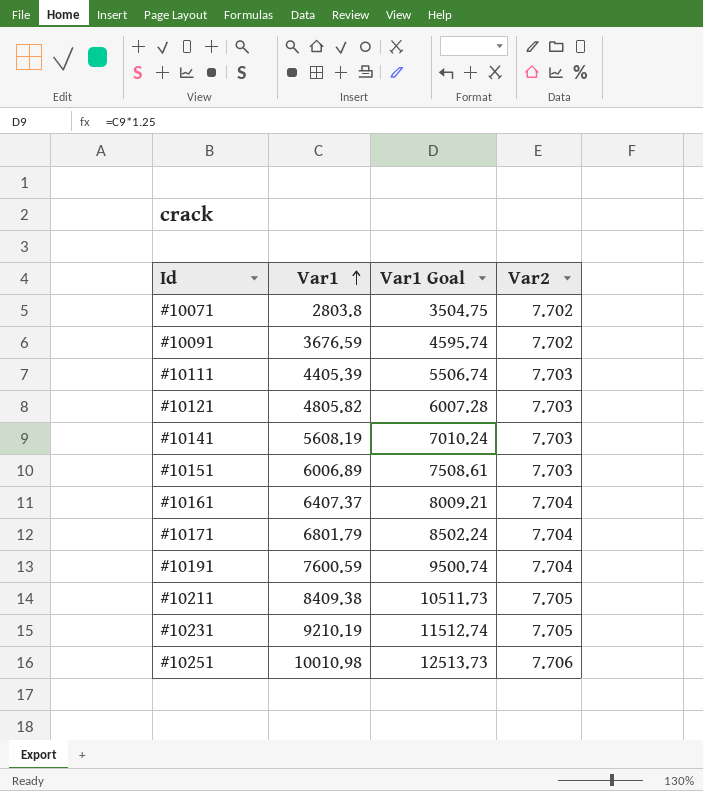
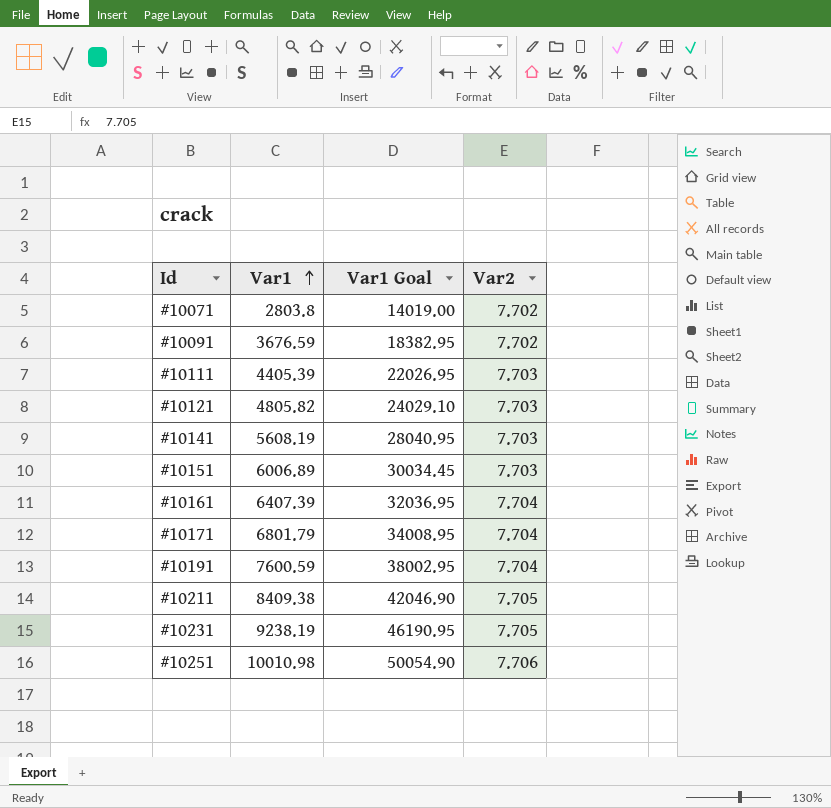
column Var1 Goal | formula: [Var1] * 1.25 -> [Var1] * 5
#10161 | Var1: 6407.37 -> 6407.39
#10231 | Var1: 9210.19 -> 9238.19

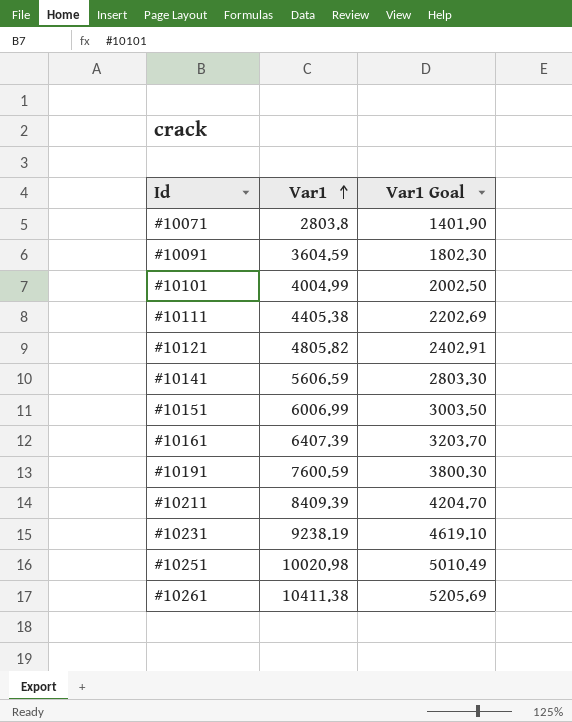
column Var2 | position: 4 -> none
column Var1 Goal | formula: [Var1] * 5 -> [Var1] * 0.5
row #10171: 6801.79 | 34008.95 | 7.704 -> none
#10091 | Var1: 3676.59 -> 3604.59
row #10101: none -> 4004.99 | 2002.50
#10111 | Var1: 4405.39 -> 4405.38
#10141 | Var1: 5608.19 -> 5606.59
#10151 | Var1: 6006.89 -> 6006.99
#10211 | Var1: 8409.38 -> 8409.39
#10251 | Var1: 10010.98 -> 10020.98
row #10261: none -> 10411.38 | 5205.69

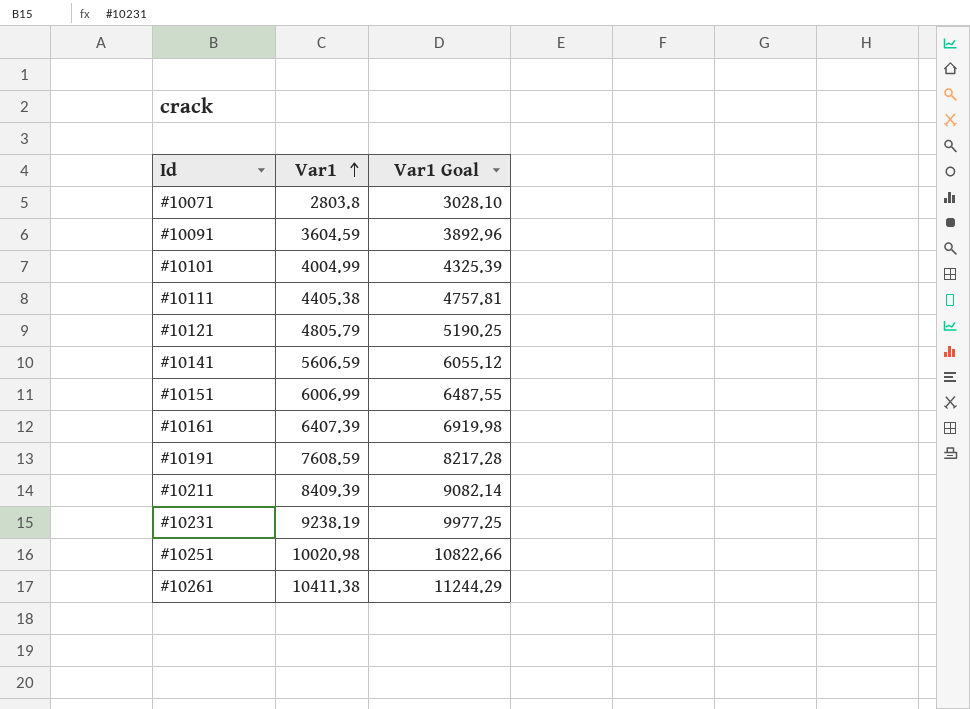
column Var1 Goal | formula: [Var1] * 0.5 -> [Var1] * 1.08
#10121 | Var1: 4805.82 -> 4805.79
#10191 | Var1: 7600.59 -> 7608.59

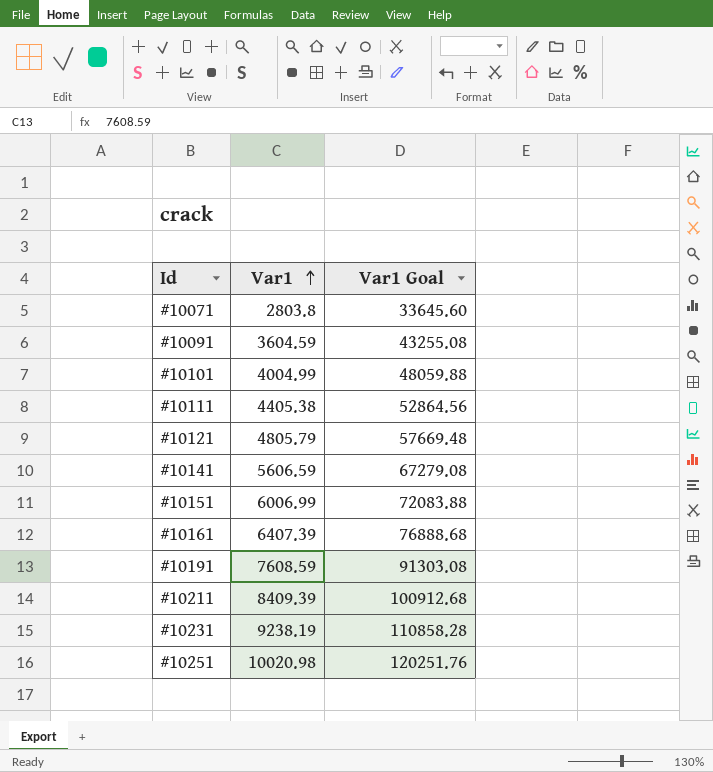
column Var1 Goal | formula: [Var1] * 1.08 -> [Var1] * 12
row #10261: 10411.38 | 11244.29 -> none

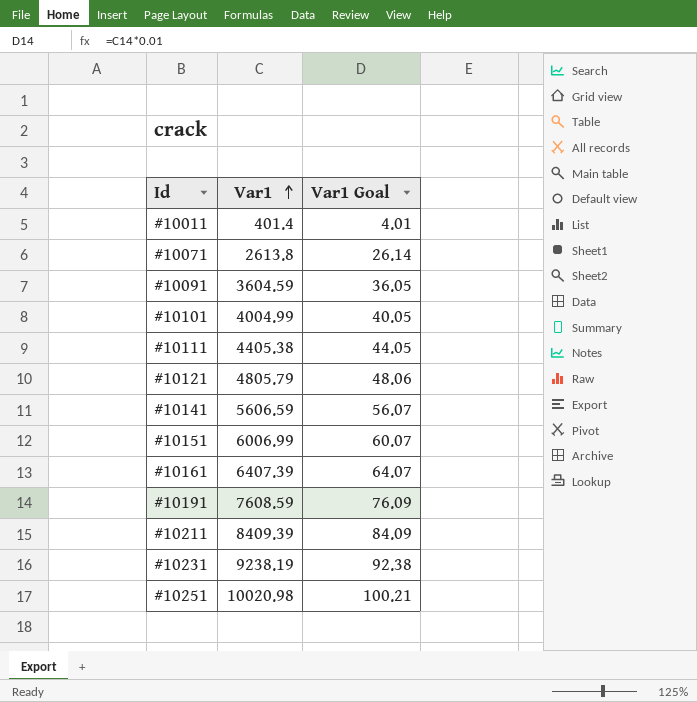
column Var1 Goal | formula: [Var1] * 12 -> [Var1] * 0.01
row #10011: none -> 401.4 | 4.01
#10071 | Var1: 2803.8 -> 2613.8

